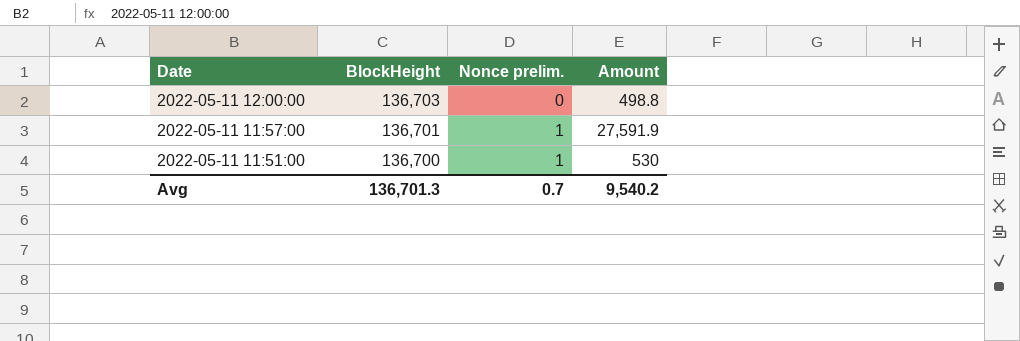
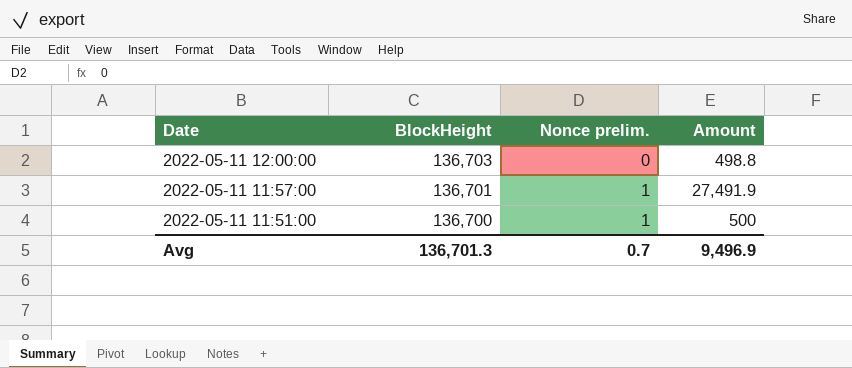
2022-05-11 11:57:00 | Amount: 27,591.9 -> 27,491.9
2022-05-11 11:51:00 | Amount: 530 -> 500
Avg | Amount: 9,540.2 -> 9,496.9

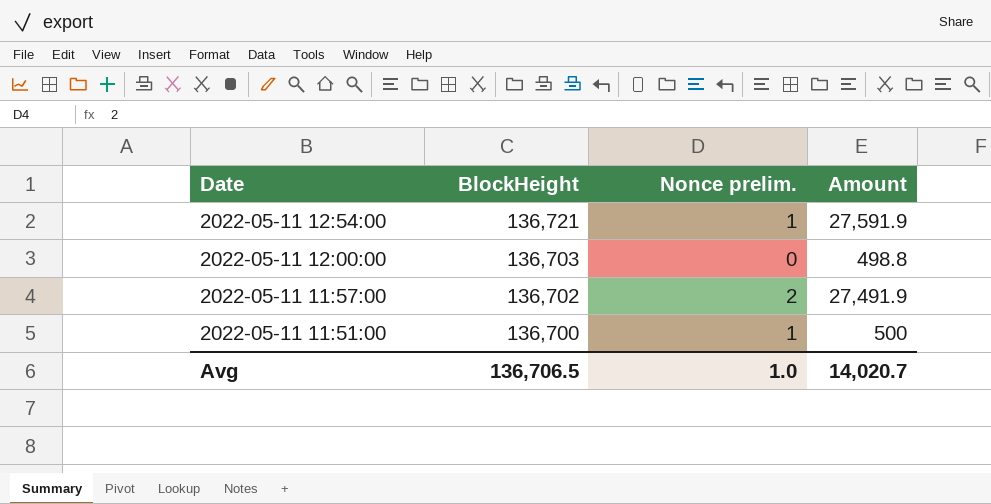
row 2022-05-11 12:54:00: none -> 136,721 | 1 | 27,591.9
2022-05-11 11:57:00 | BlockHeight: 136,701 -> 136,702
2022-05-11 11:57:00 | Nonce prelim.: 1 -> 2
Avg | BlockHeight: 136,701.3 -> 136,706.5
Avg | Nonce prelim.: 0.7 -> 1.0
Avg | Amount: 9,496.9 -> 14,020.7

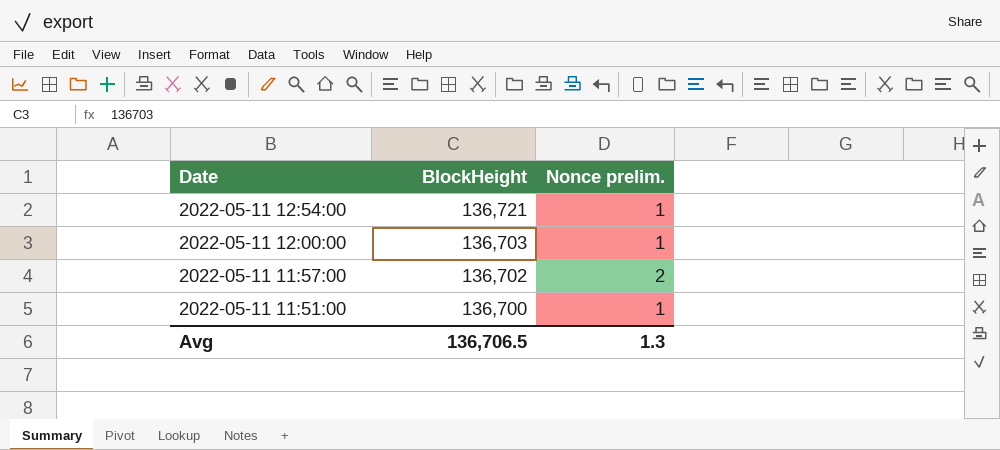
column Amount | position: 4 -> none
2022-05-11 12:00:00 | Nonce prelim.: 0 -> 1
Avg | Nonce prelim.: 1.0 -> 1.3

